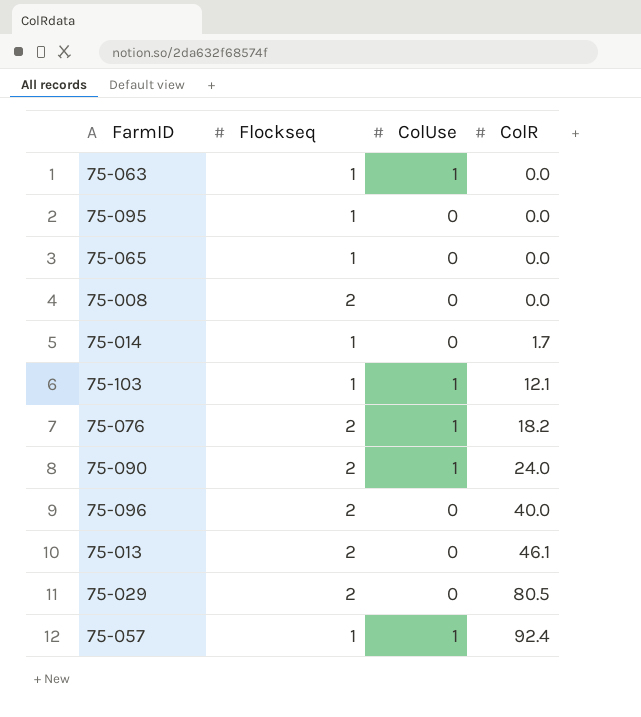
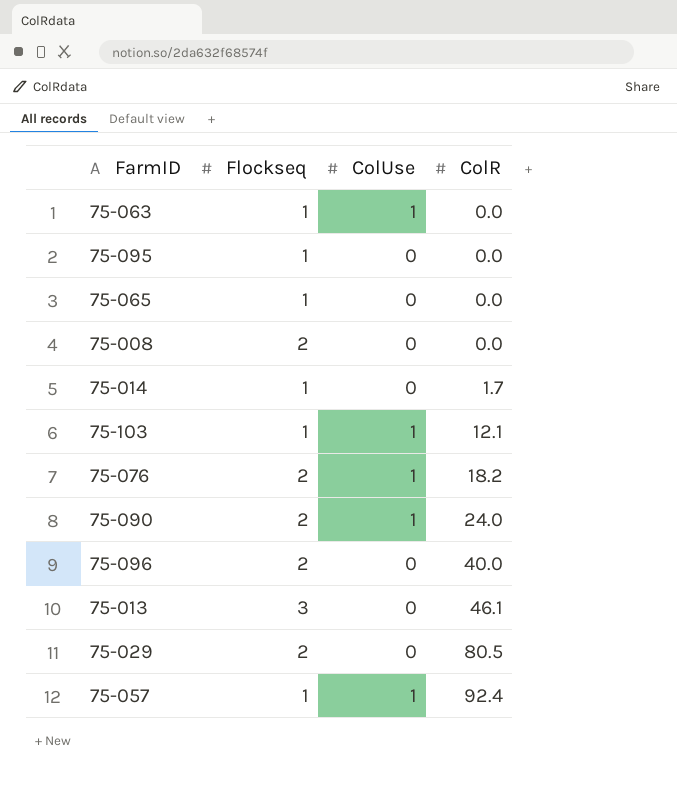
75-013 | Flockseq: 2 -> 3

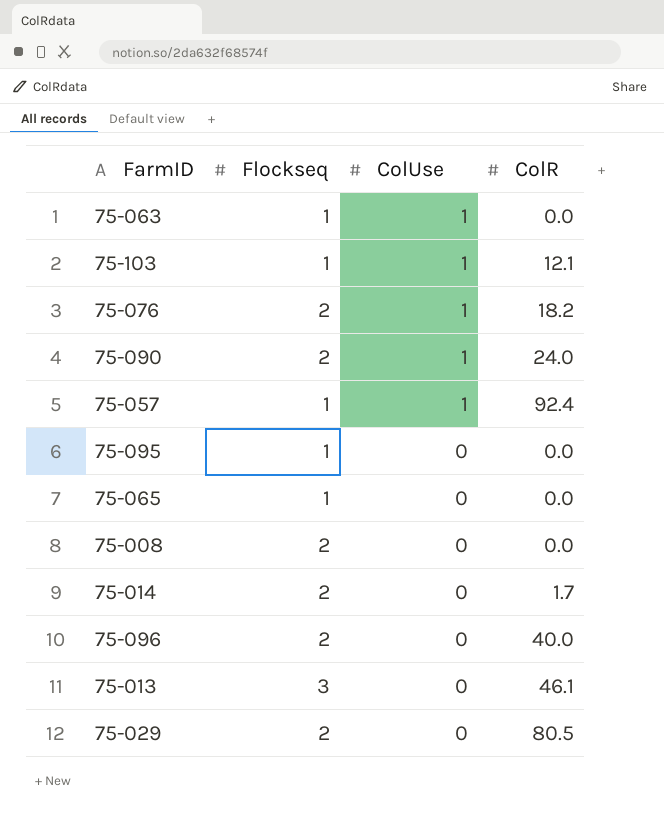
row order: ColR ascending -> ColUse descending
75-014 | Flockseq: 1 -> 2

